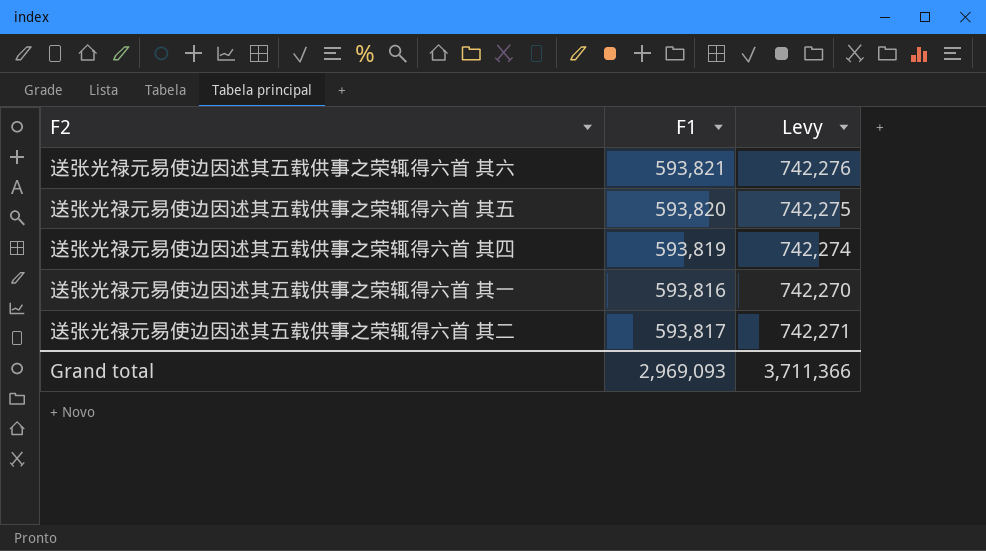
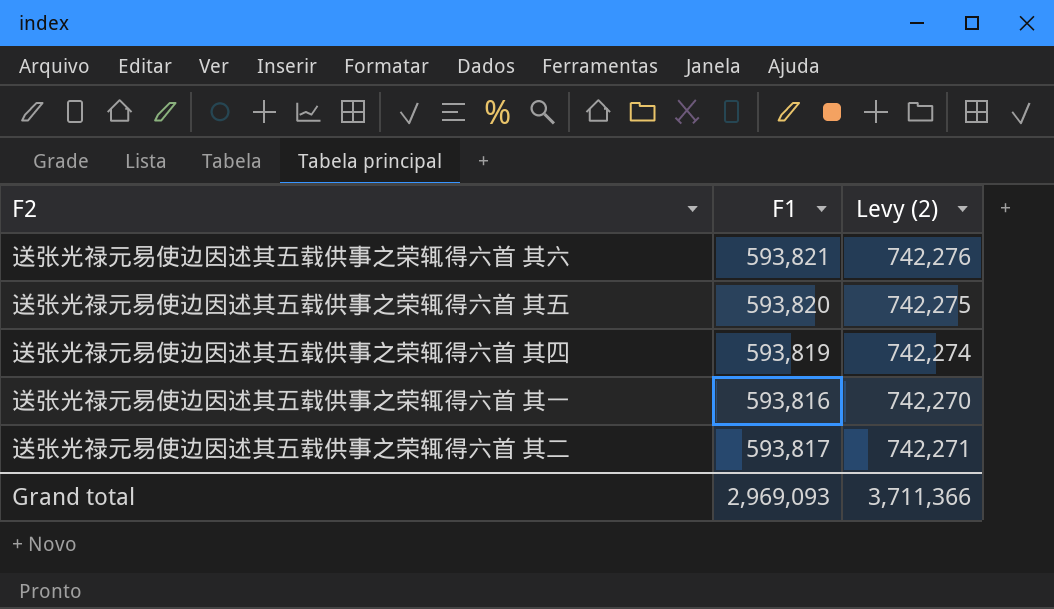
column name: Levy -> Levy (2)

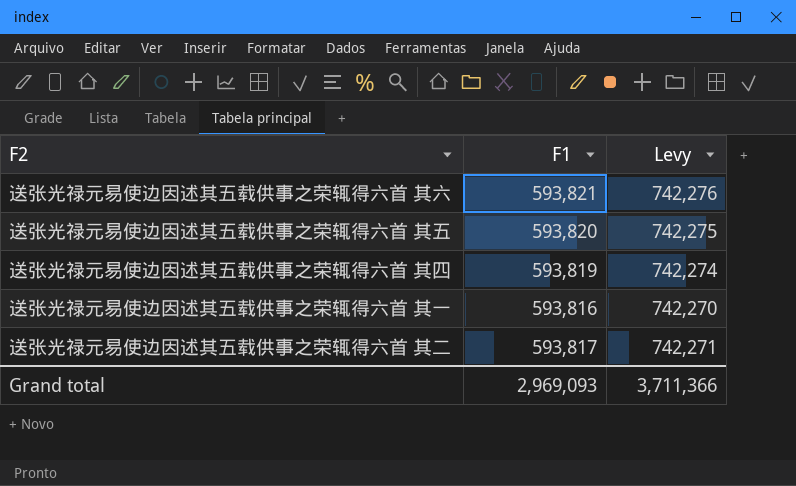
column name: Levy (2) -> Levy

